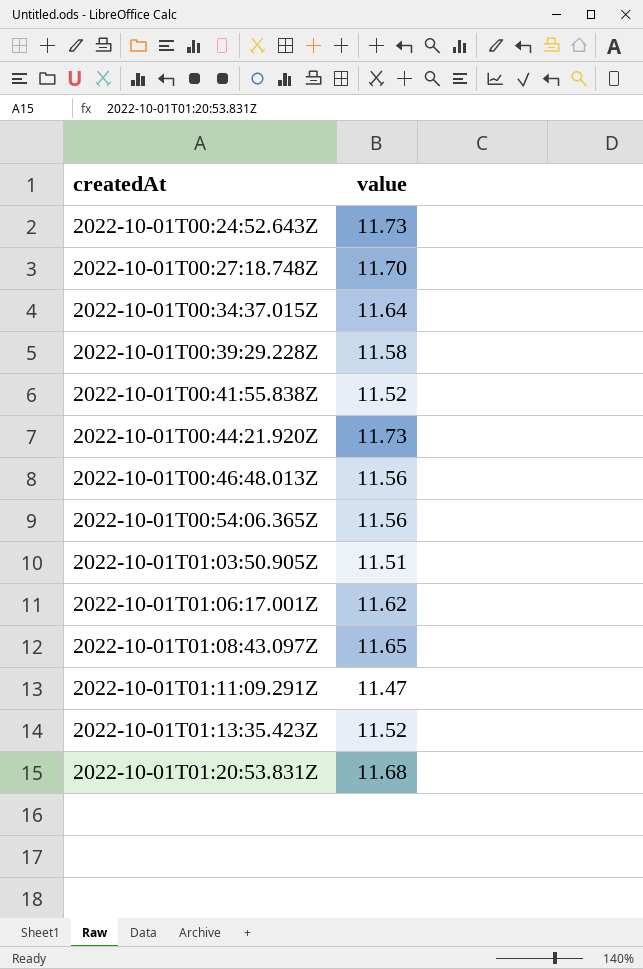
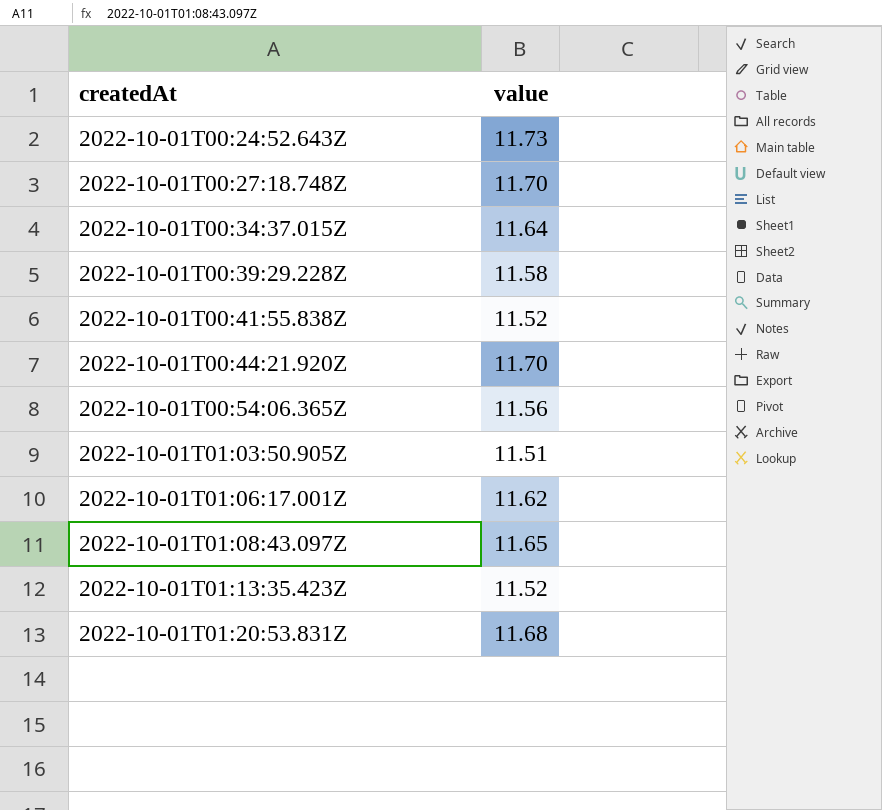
row 2022-10-01T00:46:48.013Z: 11.56 -> none
row 2022-10-01T01:11:09.291Z: 11.47 -> none
2022-10-01T00:44:21.920Z | value: 11.73 -> 11.70

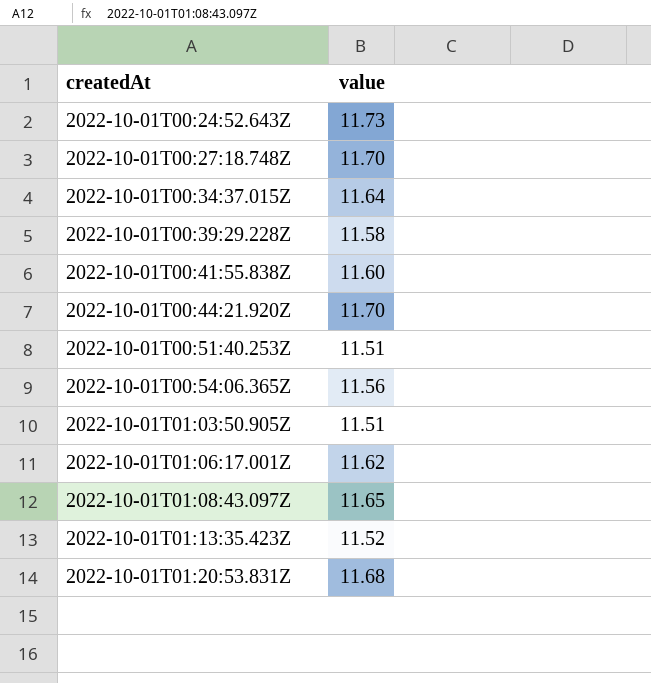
2022-10-01T00:41:55.838Z | value: 11.52 -> 11.60
row 2022-10-01T00:51:40.253Z: none -> 11.51

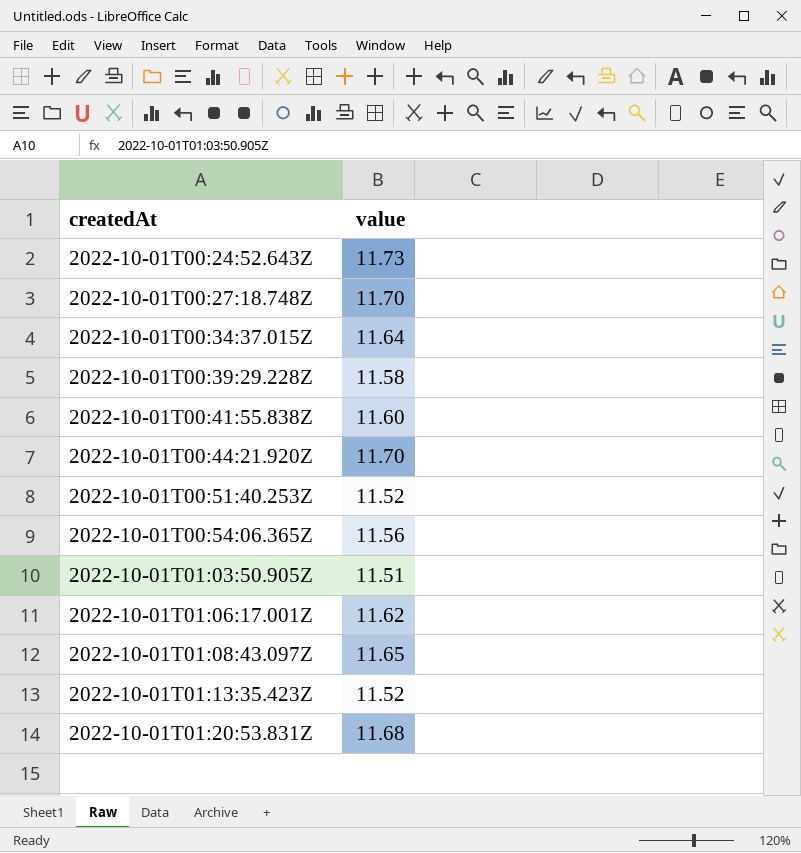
2022-10-01T00:51:40.253Z | value: 11.51 -> 11.52

